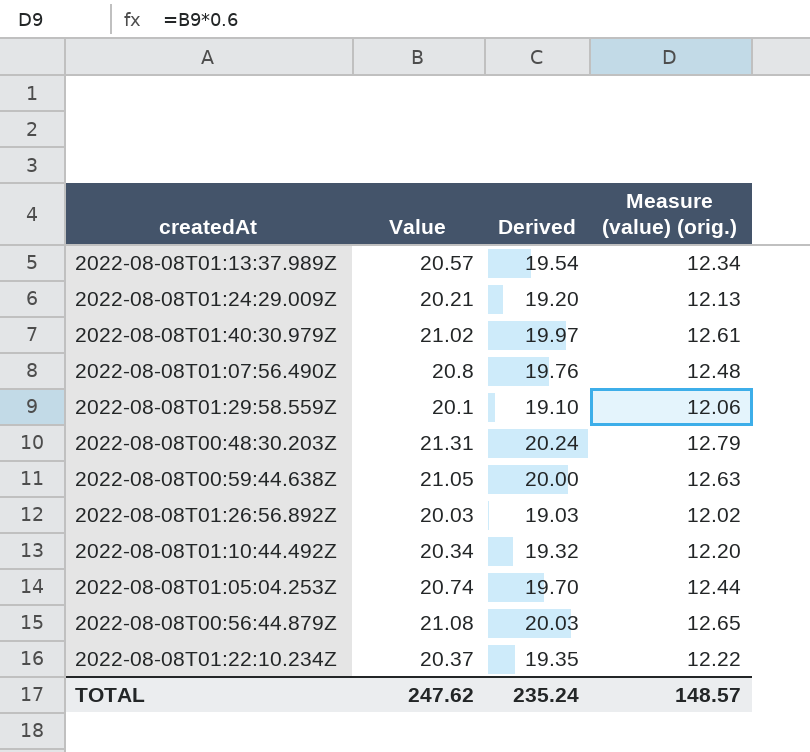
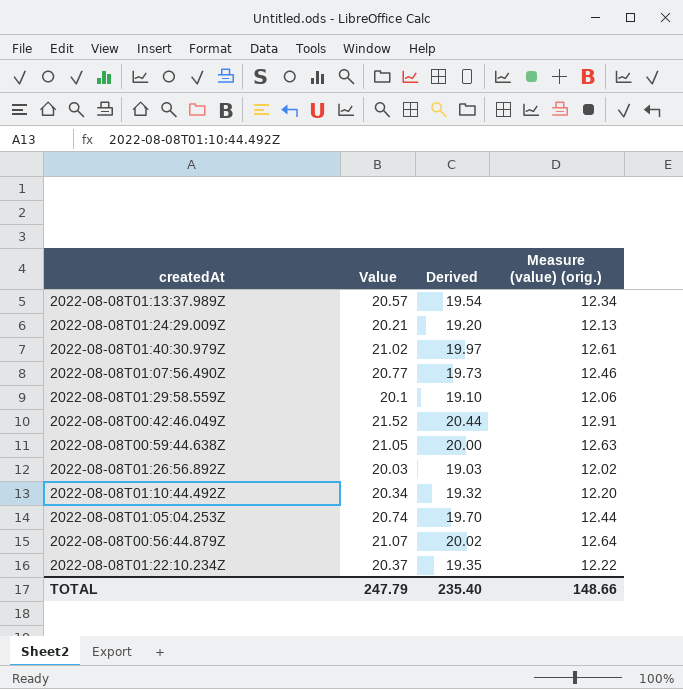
row 2022-08-08T00:48:30.203Z: 21.31 | 20.24 | 12.79 -> none
2022-08-08T01:07:56.490Z | Value: 20.8 -> 20.77
2022-08-08T01:07:56.490Z | Derived: 19.76 -> 19.73
2022-08-08T01:07:56.490Z | Measure (value) (orig.): 12.48 -> 12.46
row 2022-08-08T00:42:46.049Z: none -> 21.52 | 20.44 | 12.91
2022-08-08T00:56:44.879Z | Value: 21.08 -> 21.07
2022-08-08T00:56:44.879Z | Derived: 20.03 -> 20.02
2022-08-08T00:56:44.879Z | Measure (value) (orig.): 12.65 -> 12.64
TOTAL | Value: 247.62 -> 247.79
TOTAL | Derived: 235.24 -> 235.40
TOTAL | Measure (value) (orig.): 148.57 -> 148.66

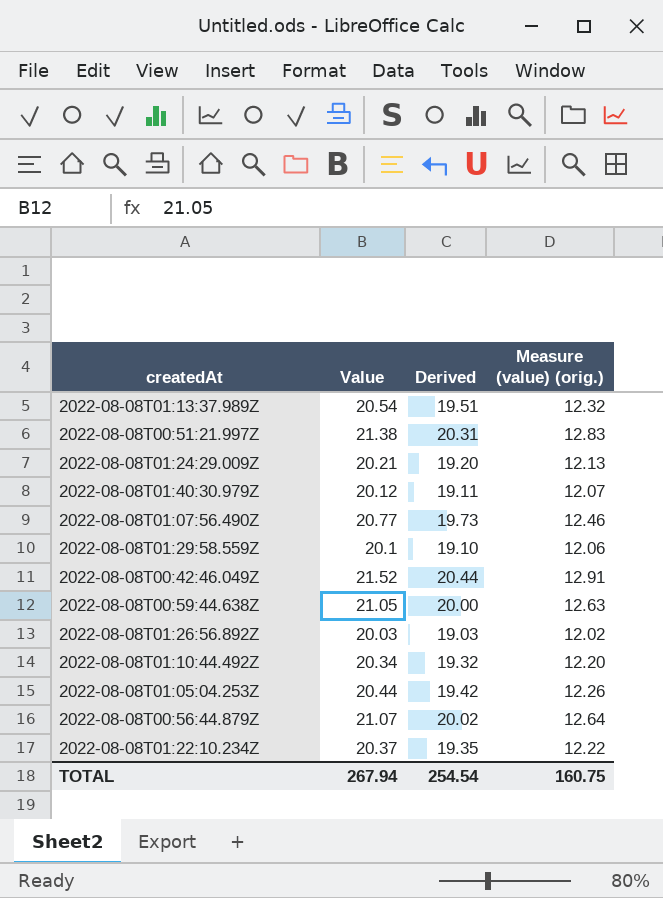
2022-08-08T01:13:37.989Z | Value: 20.57 -> 20.54
2022-08-08T01:13:37.989Z | Derived: 19.54 -> 19.51
2022-08-08T01:13:37.989Z | Measure (value) (orig.): 12.34 -> 12.32
row 2022-08-08T00:51:21.997Z: none -> 21.38 | 20.31 | 12.83
2022-08-08T01:40:30.979Z | Value: 21.02 -> 20.12
2022-08-08T01:40:30.979Z | Derived: 19.97 -> 19.11
2022-08-08T01:40:30.979Z | Measure (value) (orig.): 12.61 -> 12.07
2022-08-08T01:05:04.253Z | Value: 20.74 -> 20.44
2022-08-08T01:05:04.253Z | Derived: 19.70 -> 19.42
2022-08-08T01:05:04.253Z | Measure (value) (orig.): 12.44 -> 12.26
TOTAL | Value: 247.79 -> 267.94
TOTAL | Derived: 235.40 -> 254.54
TOTAL | Measure (value) (orig.): 148.66 -> 160.75

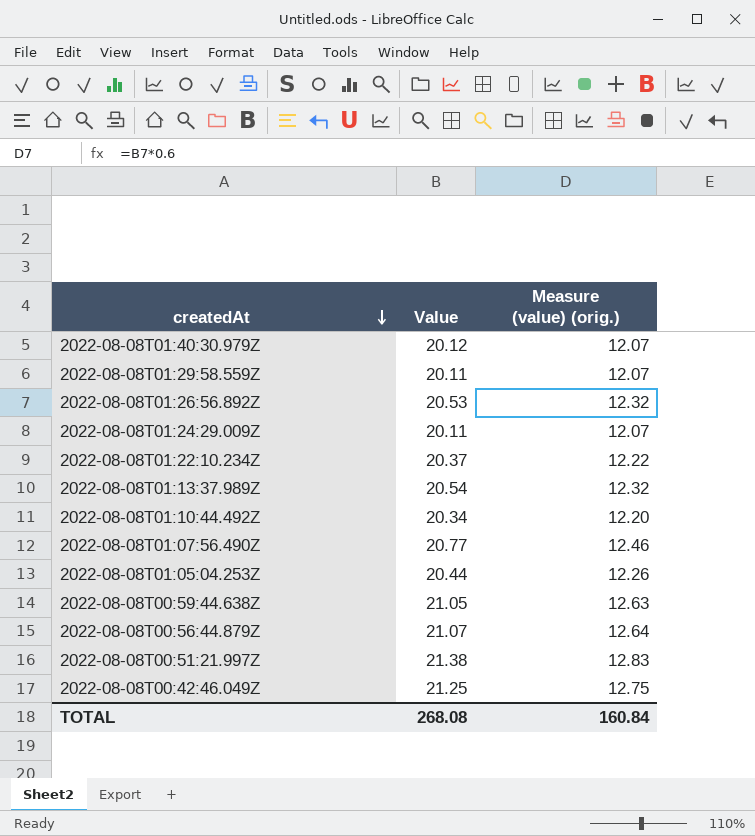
row order: none -> createdAt descending
column Derived | formula: [Value] * 0.95 -> none
2022-08-08T01:29:58.559Z | Value: 20.1 -> 20.11
2022-08-08T01:29:58.559Z | Measure (value) (orig.): 12.06 -> 12.07
2022-08-08T01:26:56.892Z | Value: 20.03 -> 20.53
2022-08-08T01:26:56.892Z | Measure (value) (orig.): 12.02 -> 12.32
2022-08-08T01:24:29.009Z | Value: 20.21 -> 20.11
2022-08-08T01:24:29.009Z | Measure (value) (orig.): 12.13 -> 12.07
2022-08-08T00:42:46.049Z | Value: 21.52 -> 21.25
2022-08-08T00:42:46.049Z | Measure (value) (orig.): 12.91 -> 12.75
TOTAL | Value: 267.94 -> 268.08
TOTAL | Measure (value) (orig.): 160.75 -> 160.84

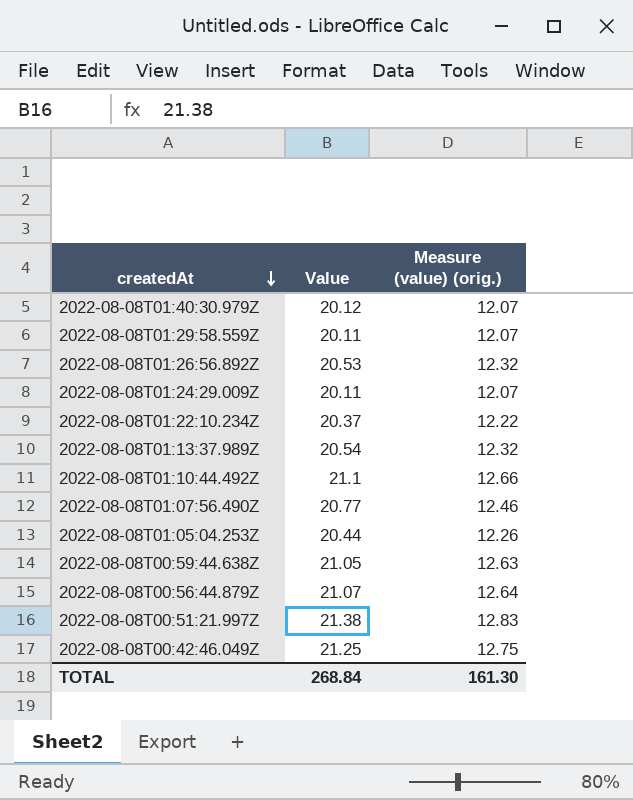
2022-08-08T01:10:44.492Z | Value: 20.34 -> 21.1
2022-08-08T01:10:44.492Z | Measure (value) (orig.): 12.20 -> 12.66
TOTAL | Value: 268.08 -> 268.84
TOTAL | Measure (value) (orig.): 160.84 -> 161.30

